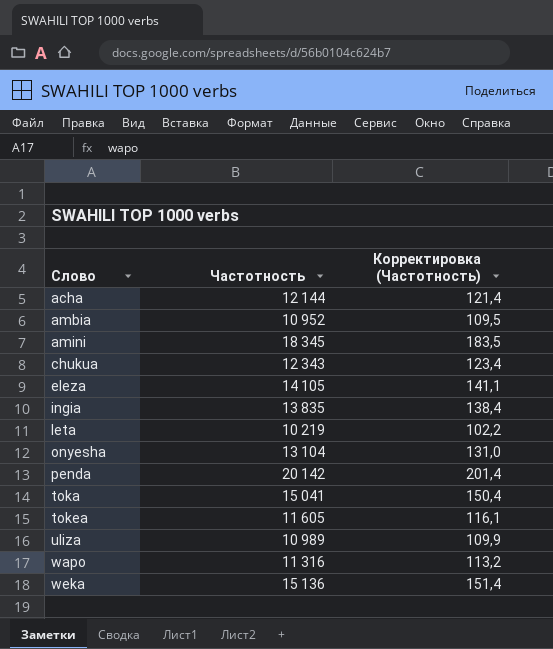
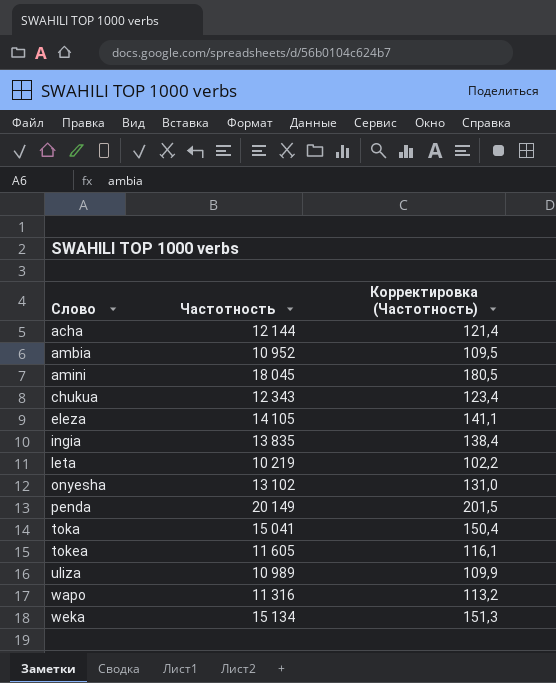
amini | Частотность: 18 345 -> 18 045
amini | Корректировка (Частотность): 183,5 -> 180,5
onyesha | Частотность: 13 104 -> 13 102
penda | Частотность: 20 142 -> 20 149
penda | Корректировка (Частотность): 201,4 -> 201,5
weka | Частотность: 15 136 -> 15 134
weka | Корректировка (Частотность): 151,4 -> 151,3

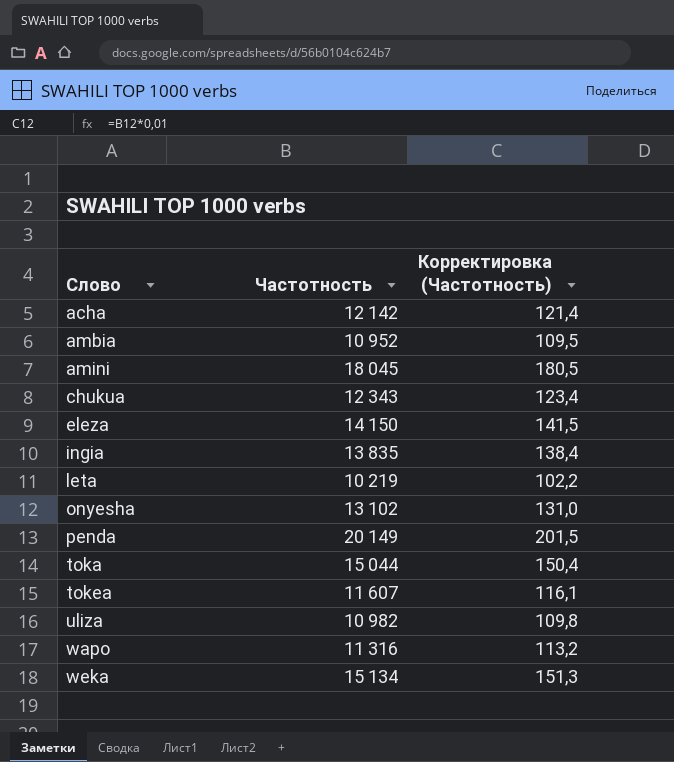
acha | Частотность: 12 144 -> 12 142
eleza | Частотность: 14 105 -> 14 150
eleza | Корректировка (Частотность): 141,1 -> 141,5
toka | Частотность: 15 041 -> 15 044
tokea | Частотность: 11 605 -> 11 607
uliza | Частотность: 10 989 -> 10 982
uliza | Корректировка (Частотность): 109,9 -> 109,8

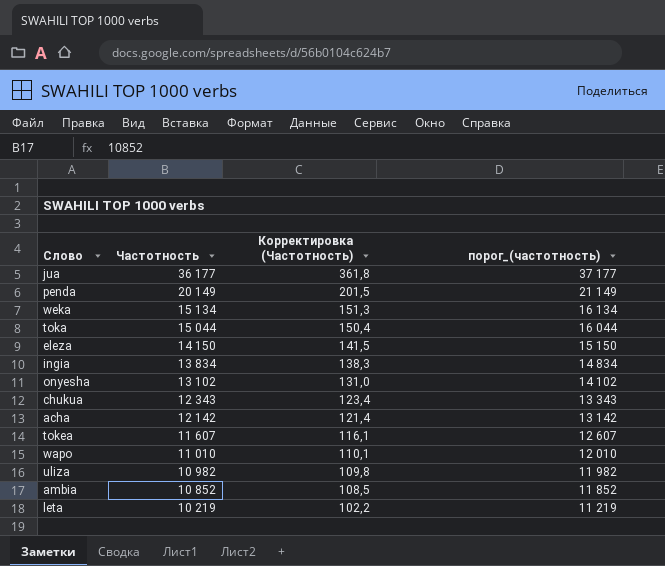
row order: Слово ascending -> Частотность descending
column порог_(частотность) | formula: none -> [Частотность] + 1000
row amini: 18 045 | 180,5 -> none
row jua: none -> 36 177 | 361,8 | 37 177
ingia | Частотность: 13 835 -> 13 834
ingia | Корректировка (Частотность): 138,4 -> 138,3
wapo | Частотность: 11 316 -> 11 010
wapo | Корректировка (Частотность): 113,2 -> 110,1
ambia | Частотность: 10 952 -> 10 852
ambia | Корректировка (Частотность): 109,5 -> 108,5

